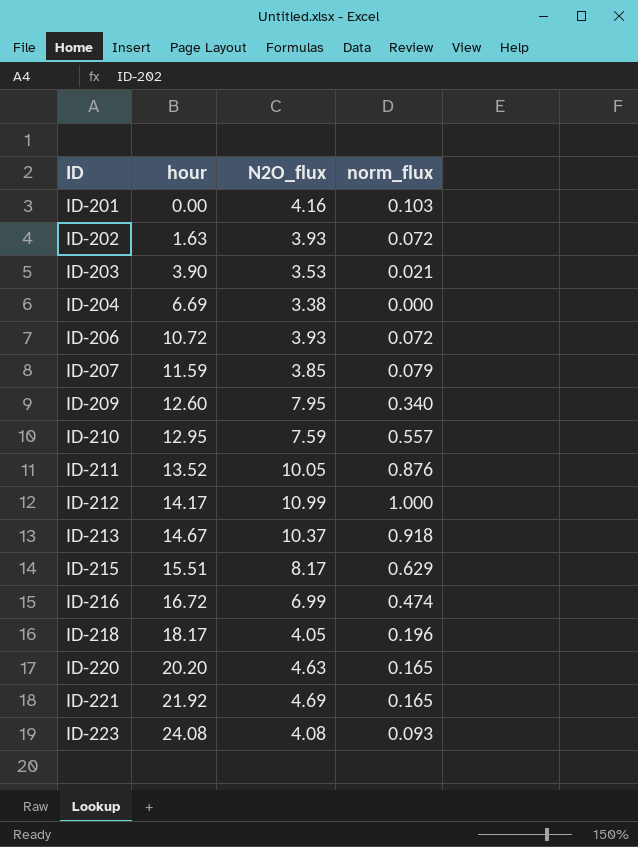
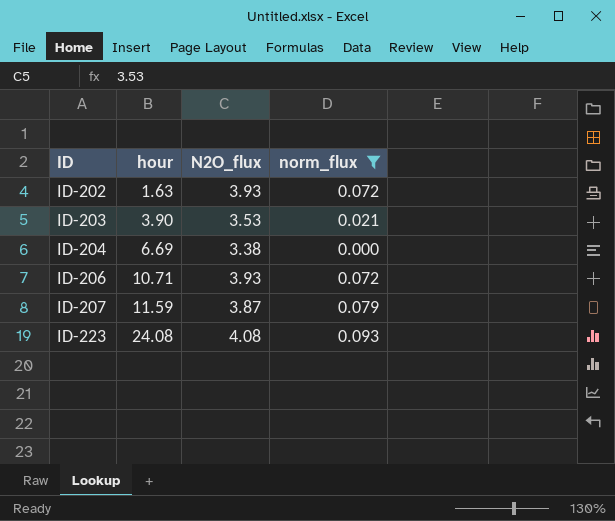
filter: none -> norm_flux <= 0.093
ID-206 | hour: 10.72 -> 10.71
ID-207 | N2O_flux: 3.85 -> 3.87

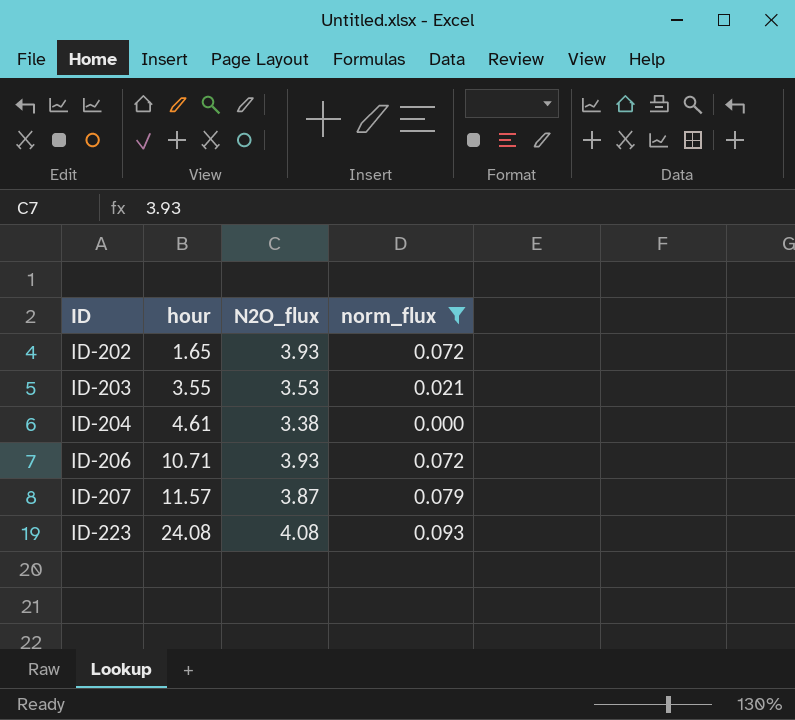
ID-202 | hour: 1.63 -> 1.65
ID-203 | hour: 3.90 -> 3.55
ID-204 | hour: 6.69 -> 4.61
ID-207 | hour: 11.59 -> 11.57

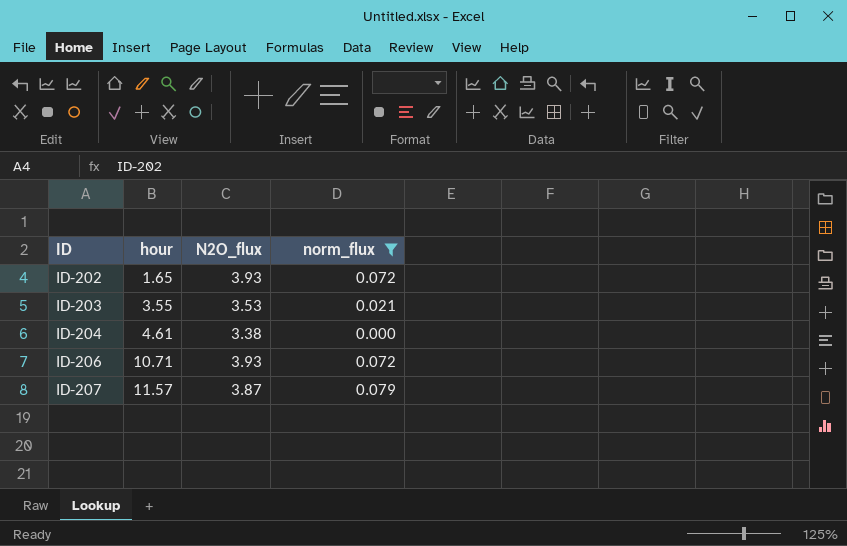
row ID-223: 24.08 | 4.08 | 0.093 -> none

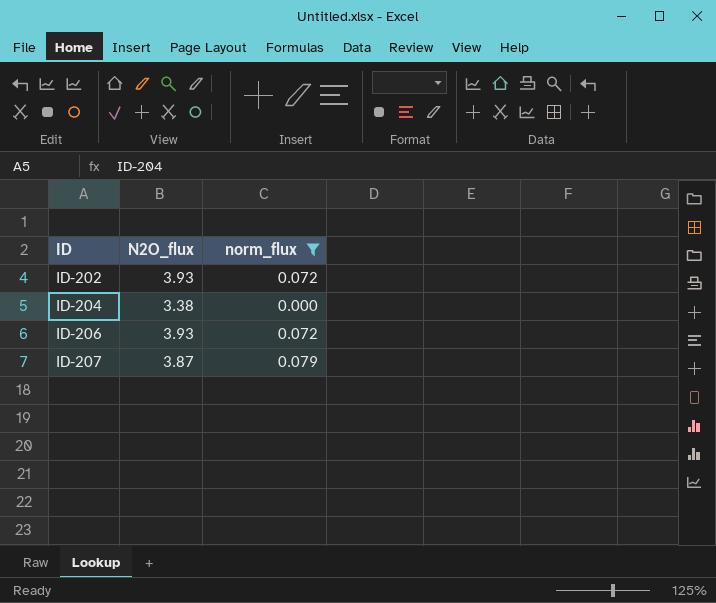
column hour | position: 2 -> none
row ID-203: 3.55 | 3.53 | 0.021 -> none

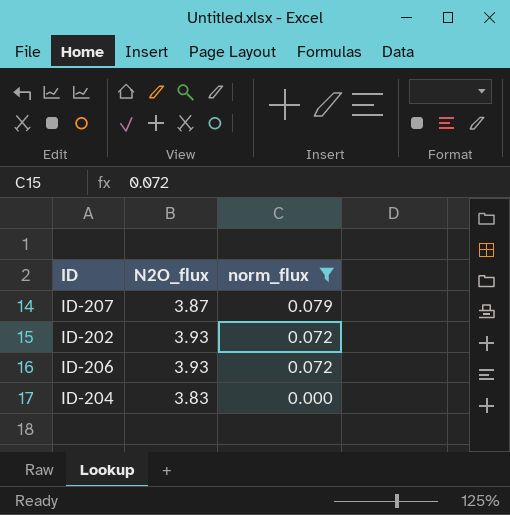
row order: ID ascending -> norm_flux descending
ID-204 | N2O_flux: 3.38 -> 3.83

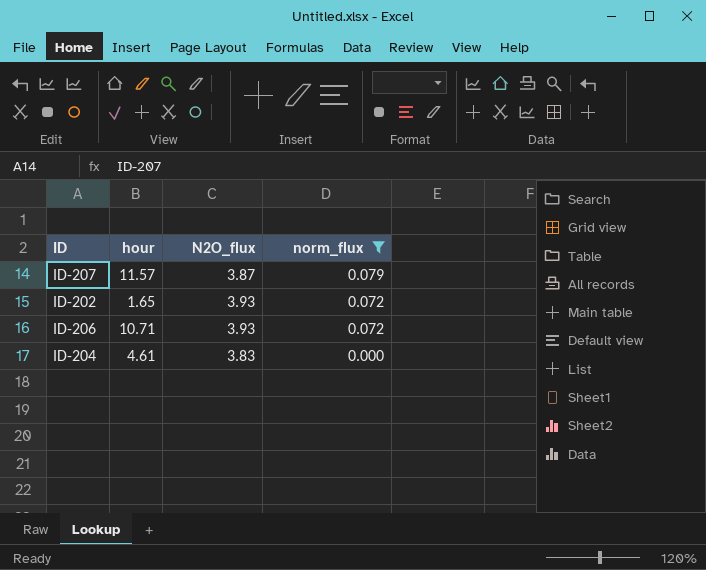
column hour | position: none -> 2

